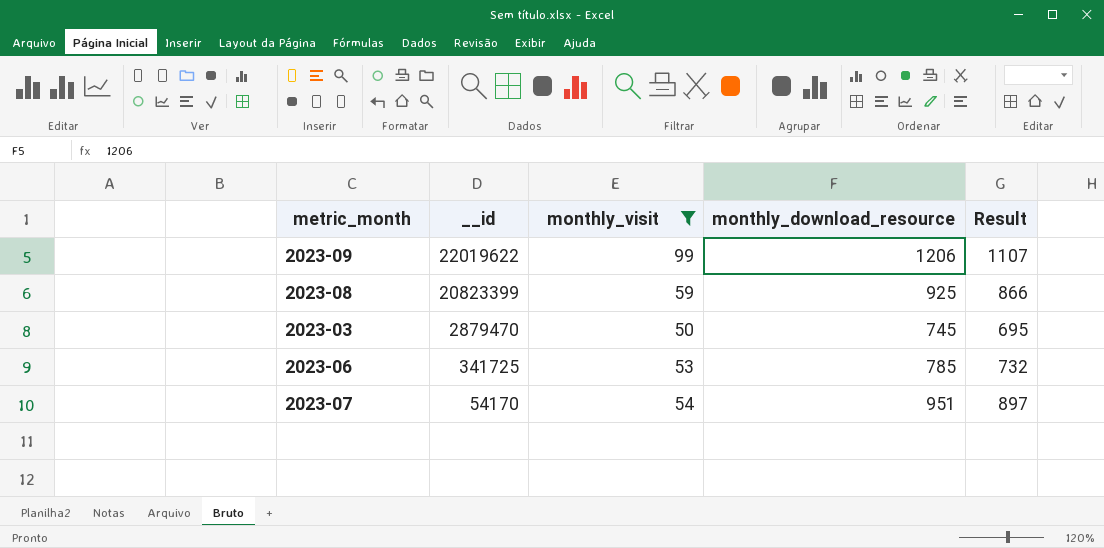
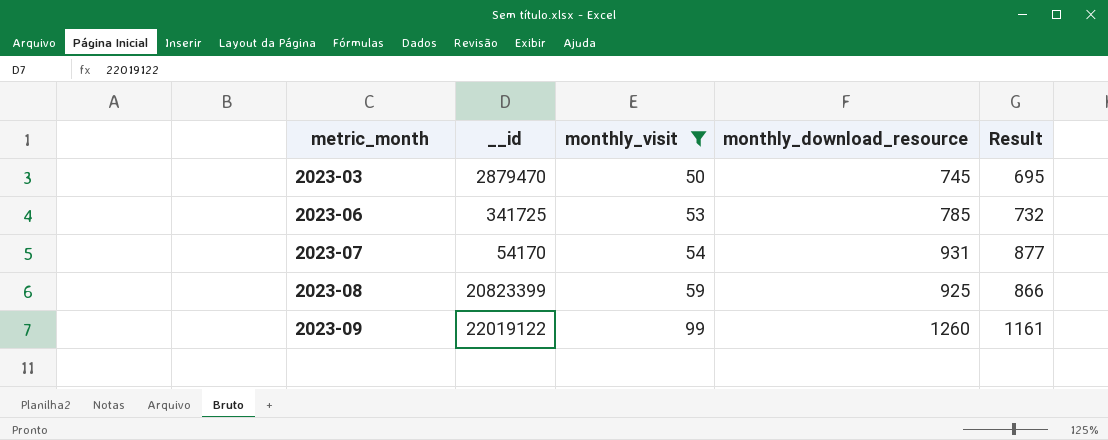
row order: __id descending -> metric_month ascending
2023-07 | monthly_download_resource: 951 -> 931
2023-07 | Result: 897 -> 877
2023-09 | __id: 22019622 -> 22019122
2023-09 | monthly_download_resource: 1206 -> 1260
2023-09 | Result: 1107 -> 1161

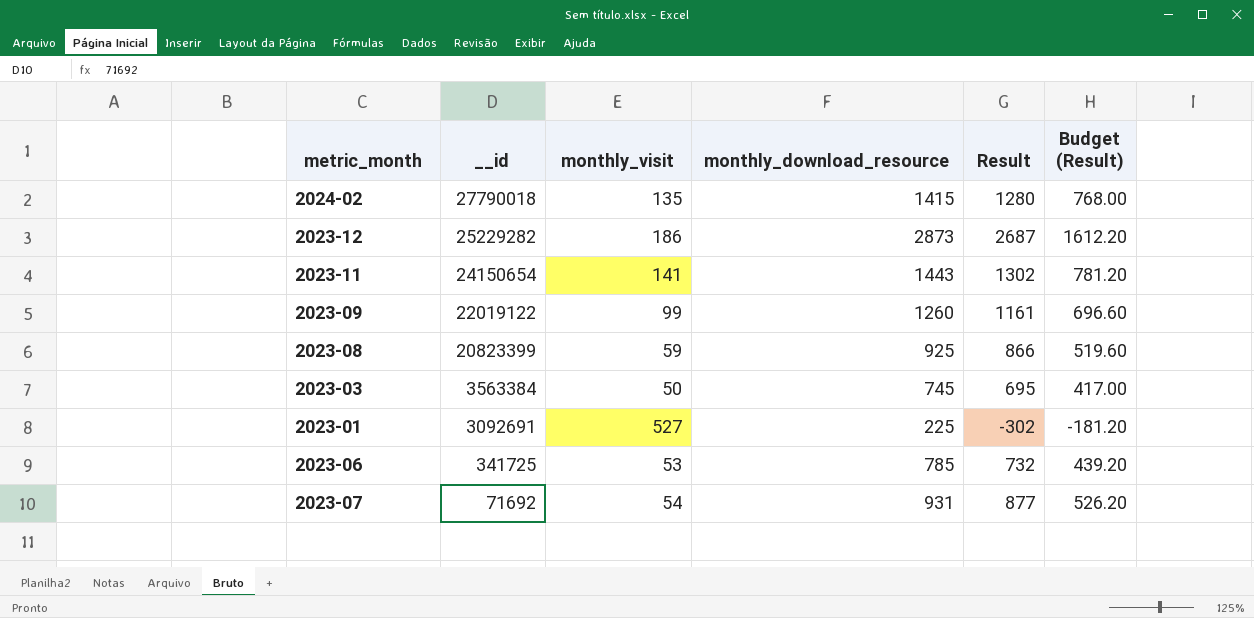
filter: monthly_visit <= 99 -> none
row order: metric_month ascending -> __id descending
column Budget (Result) | formula: none -> [Result] * 0.6
2023-03 | __id: 2879470 -> 3563384
2023-07 | __id: 54170 -> 71692

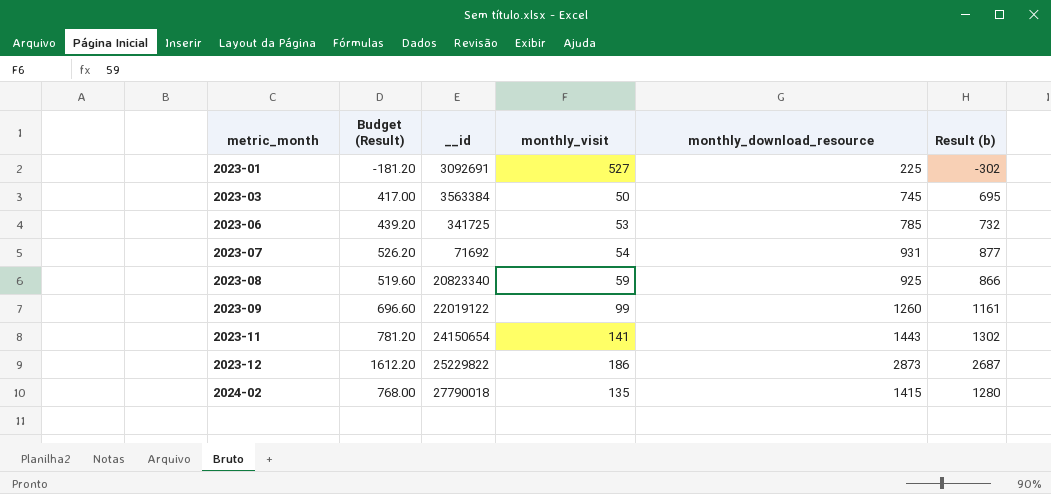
row order: __id descending -> metric_month ascending
column Budget (Result) | position: 6 -> 2
column name: Result -> Result (b)
2023-08 | __id: 20823399 -> 20823340
2023-12 | __id: 25229282 -> 25229822

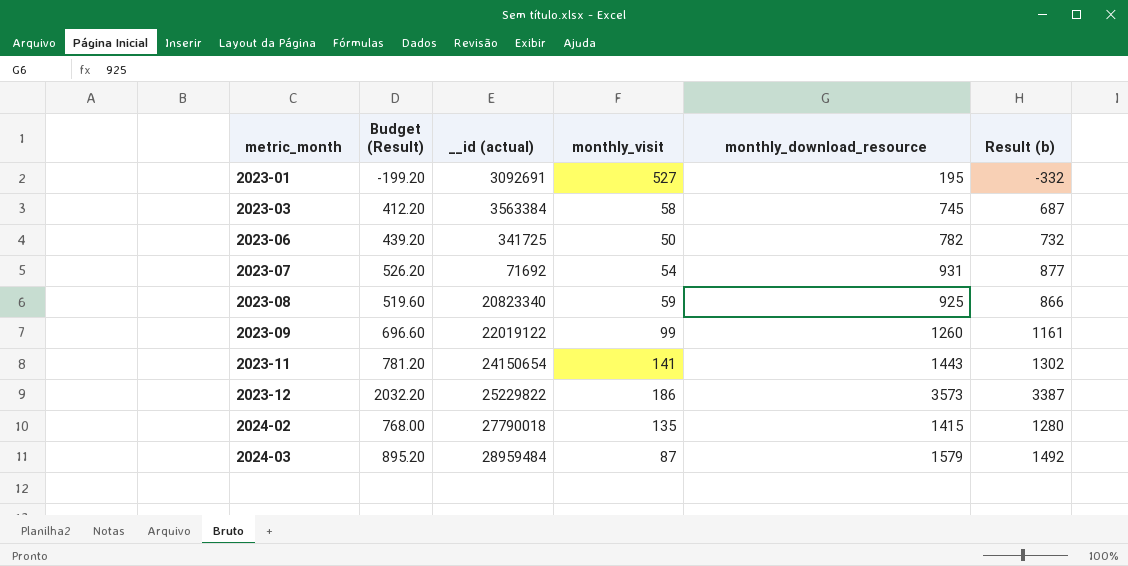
column name: __id -> __id (actual)
2023-01 | Budget (Result): -181.20 -> -199.20
2023-01 | monthly_download_resource: 225 -> 195
2023-01 | Result (b): -302 -> -332
2023-03 | Budget (Result): 417.00 -> 412.20
2023-03 | monthly_visit: 50 -> 58
2023-03 | Result (b): 695 -> 687
2023-06 | monthly_visit: 53 -> 50
2023-06 | monthly_download_resource: 785 -> 782
2023-12 | Budget (Result): 1612.20 -> 2032.20
2023-12 | monthly_download_resource: 2873 -> 3573
2023-12 | Result (b): 2687 -> 3387
row 2024-03: none -> 895.20 | 28959484 | 87 | 1579 | 1492

